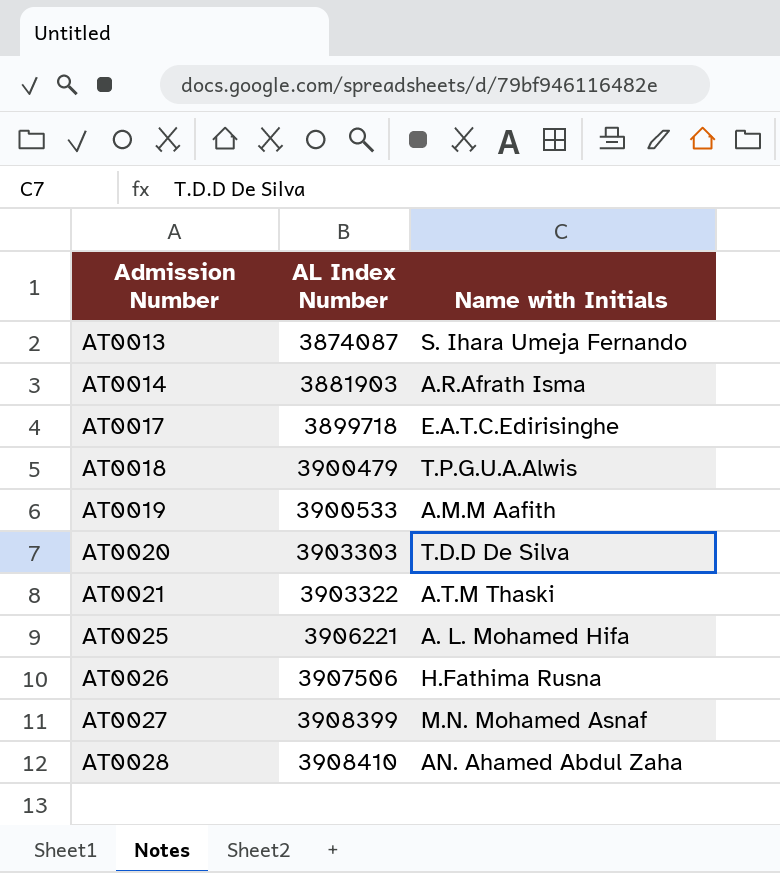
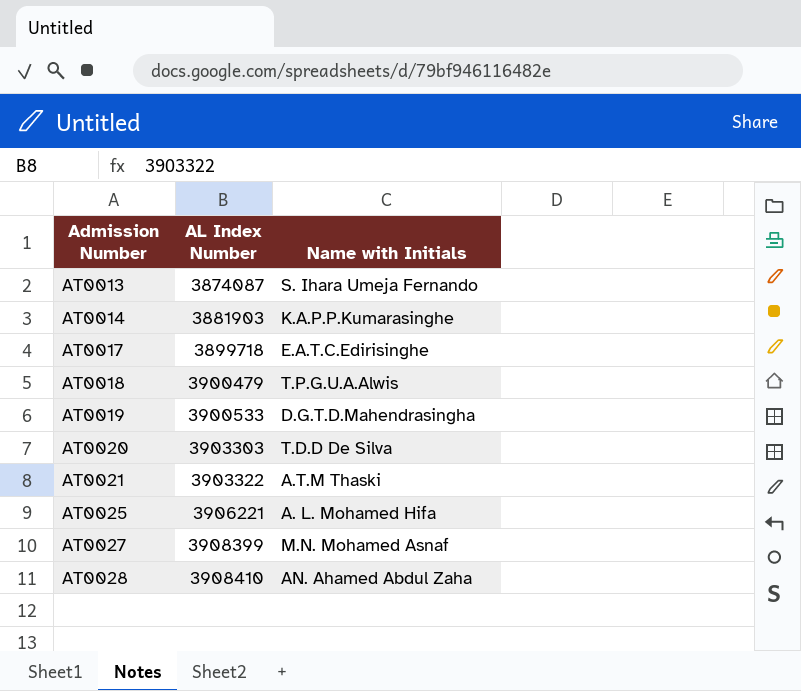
row AT0026: 3907506 | H.Fathima Rusna -> none
AT0014 | Name with Initials: A.R.Afrath Isma -> K.A.P.P.Kumarasinghe
AT0019 | Name with Initials: A.M.M Aafith -> D.G.T.D.Mahendrasingha

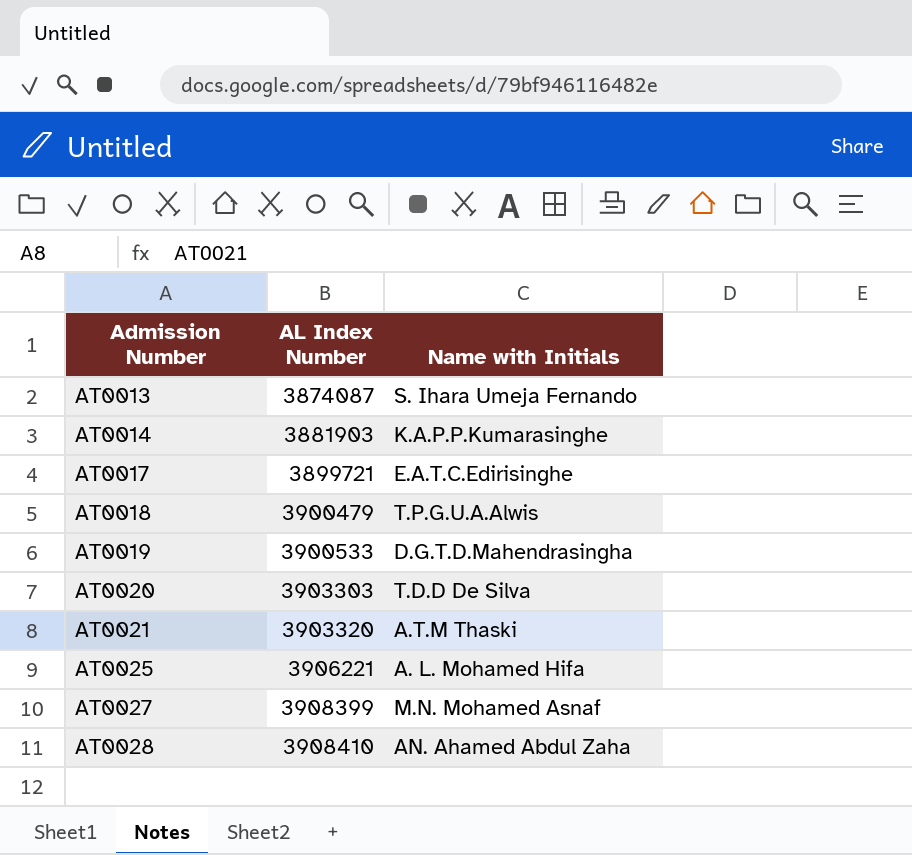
AT0017 | AL Index Number: 3899718 -> 3899721
AT0021 | AL Index Number: 3903322 -> 3903320

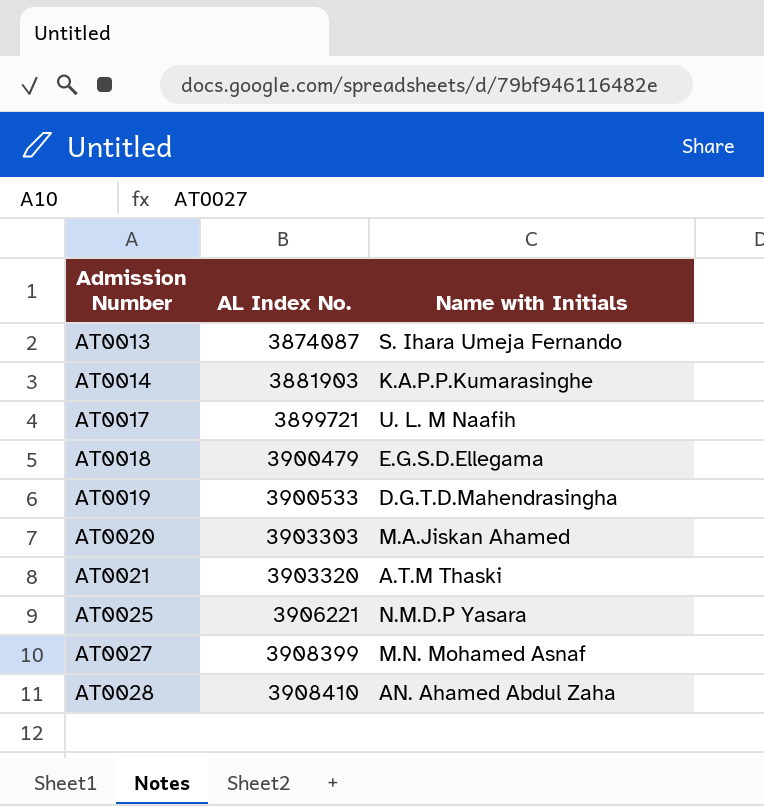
column name: AL Index Number -> AL Index No.
AT0017 | Name with Initials: E.A.T.C.Edirisinghe -> U. L. M Naafih
AT0018 | Name with Initials: T.P.G.U.A.Alwis -> E.G.S.D.Ellegama
AT0020 | Name with Initials: T.D.D De Silva -> M.A.Jiskan Ahamed
AT0025 | Name with Initials: A. L. Mohamed Hifa -> N.M.D.P Yasara

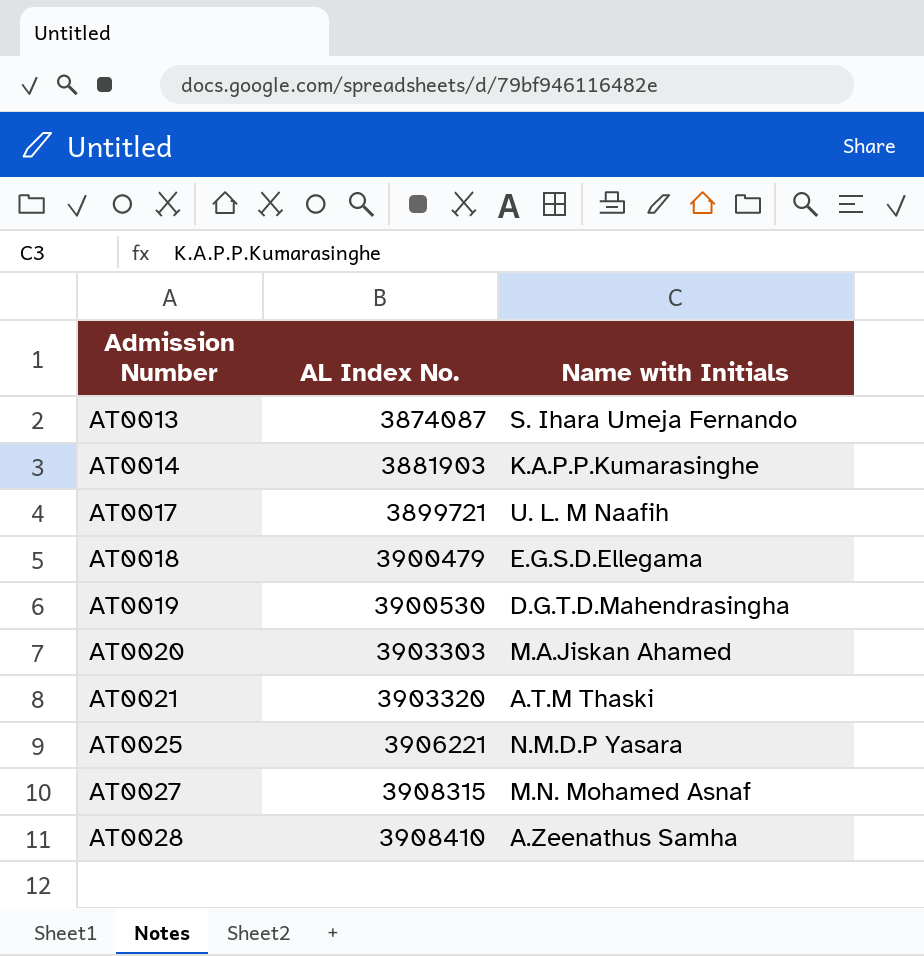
AT0019 | AL Index No.: 3900533 -> 3900530
AT0027 | AL Index No.: 3908399 -> 3908315
AT0028 | Name with Initials: AN. Ahamed Abdul Zaha -> A.Zeenathus Samha

